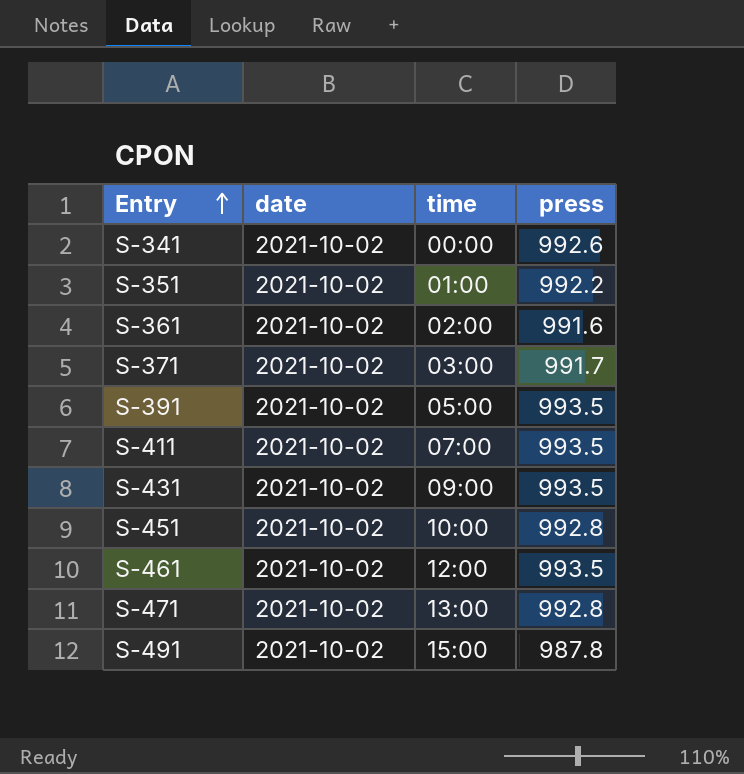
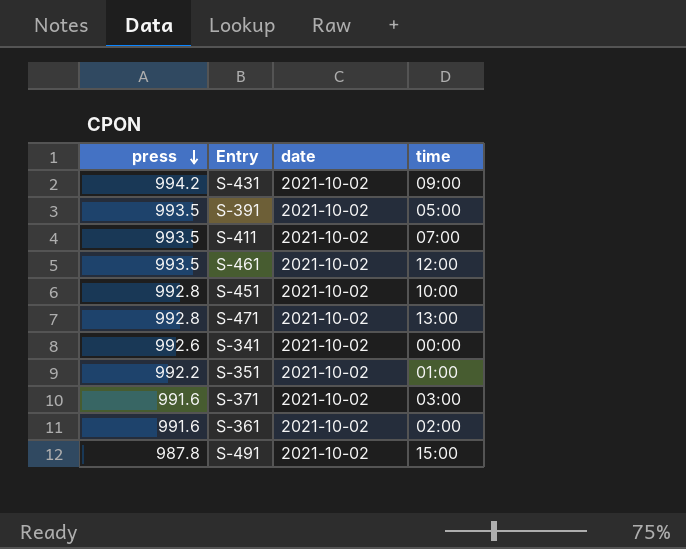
row order: Entry ascending -> press descending
column press | position: 4 -> 1
S-431 | press: 993.5 -> 994.2
S-371 | press: 991.7 -> 991.6

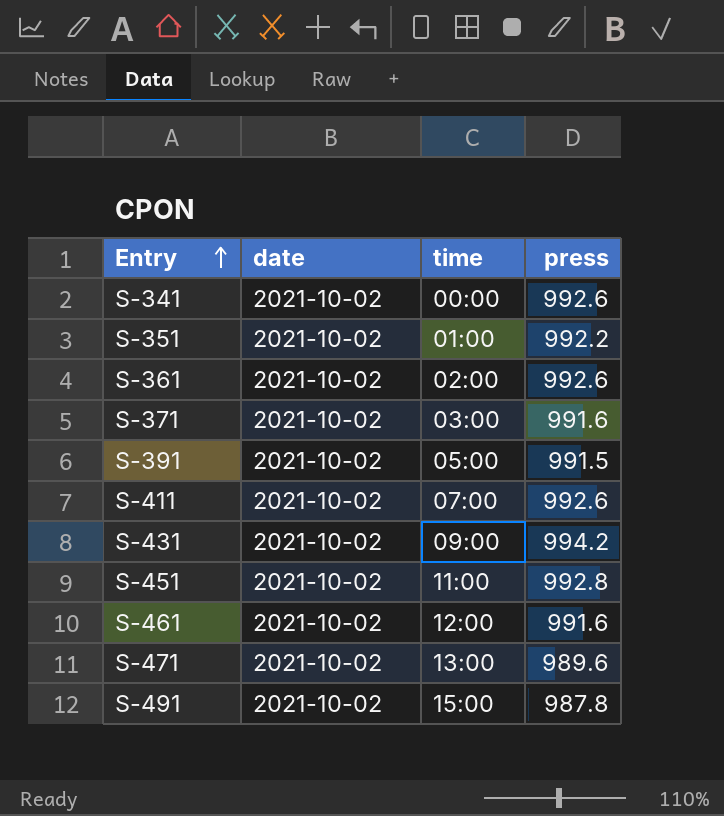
row order: press descending -> Entry ascending
column press | position: 1 -> 4
S-361 | press: 991.6 -> 992.6
S-391 | press: 993.5 -> 991.5
S-411 | press: 993.5 -> 992.6
S-451 | time: 10:00 -> 11:00
S-461 | press: 993.5 -> 991.6
S-471 | press: 992.8 -> 989.6

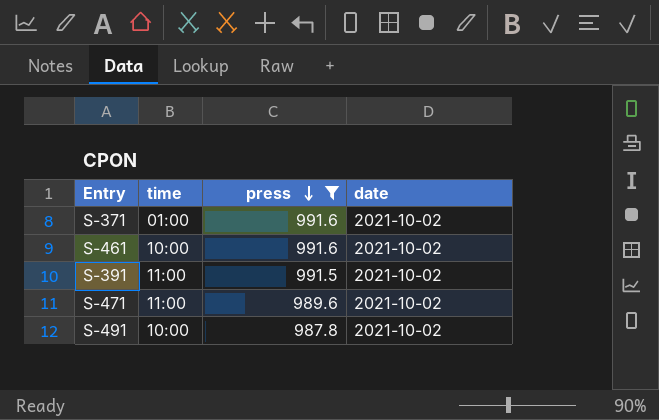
filter: none -> press <= 991.6
row order: Entry ascending -> press descending
column date | position: 2 -> 4
S-371 | time: 03:00 -> 01:00
S-461 | time: 12:00 -> 10:00
S-391 | time: 05:00 -> 11:00
S-471 | time: 13:00 -> 11:00
S-491 | time: 15:00 -> 10:00

